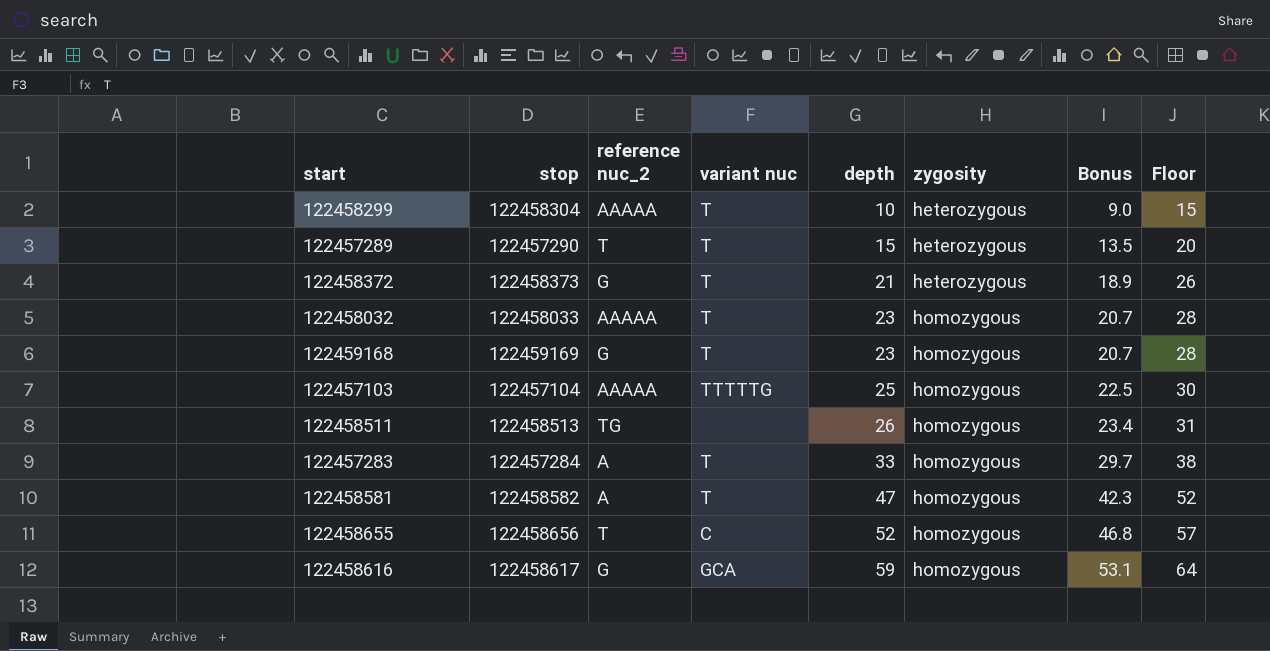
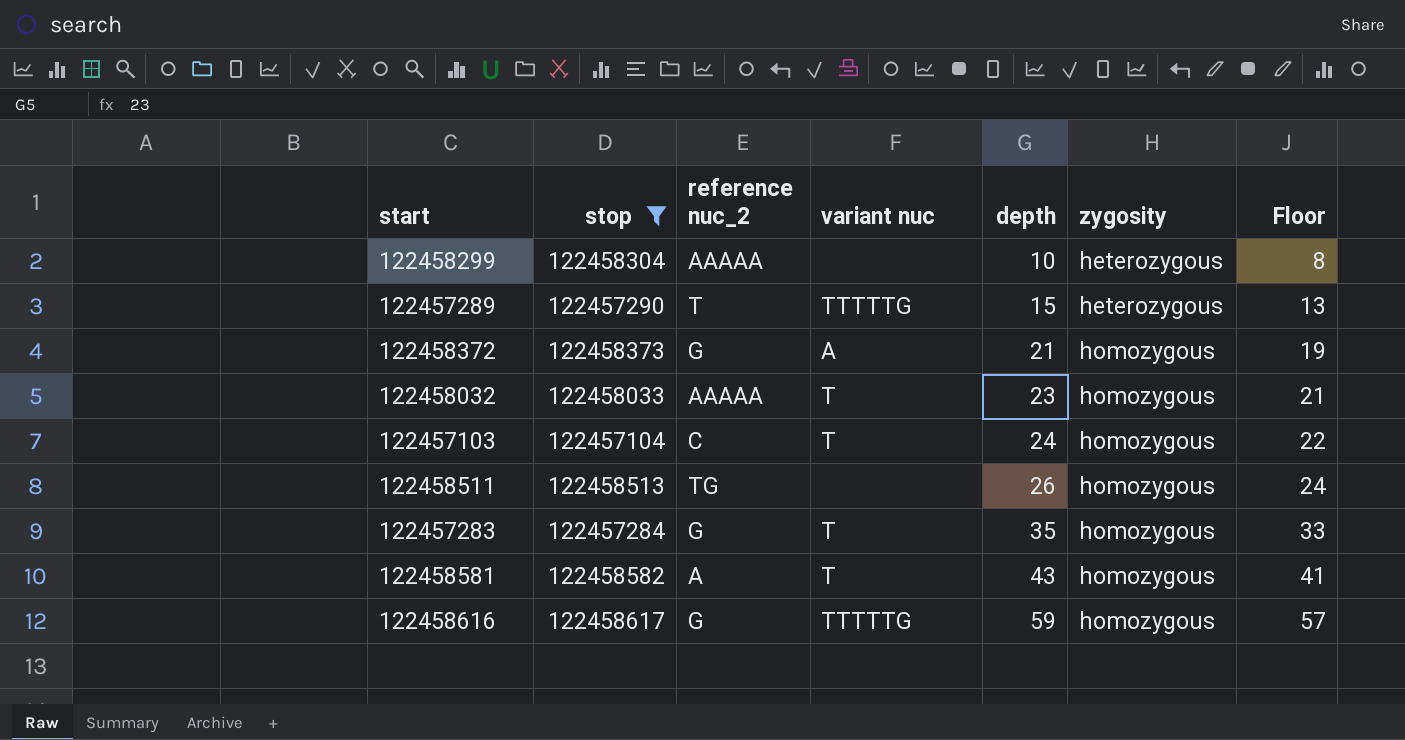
filter: none -> stop <= 122458617
column Bonus | formula: [depth] * 0.9 -> none
column Floor | formula: [depth] + 5 -> [depth] - 2
122458299 | variant nuc: T -> none
122457289 | variant nuc: T -> TTTTTG
122458372 | variant nuc: T -> A
122458372 | zygosity: heterozygous -> homozygous
122457103 | reference nuc_2: AAAAA -> C
122457103 | variant nuc: TTTTTG -> T
122457103 | depth: 25 -> 24
122457283 | reference nuc_2: A -> G
122457283 | depth: 33 -> 35
122458581 | depth: 47 -> 43
122458616 | variant nuc: GCA -> TTTTTG

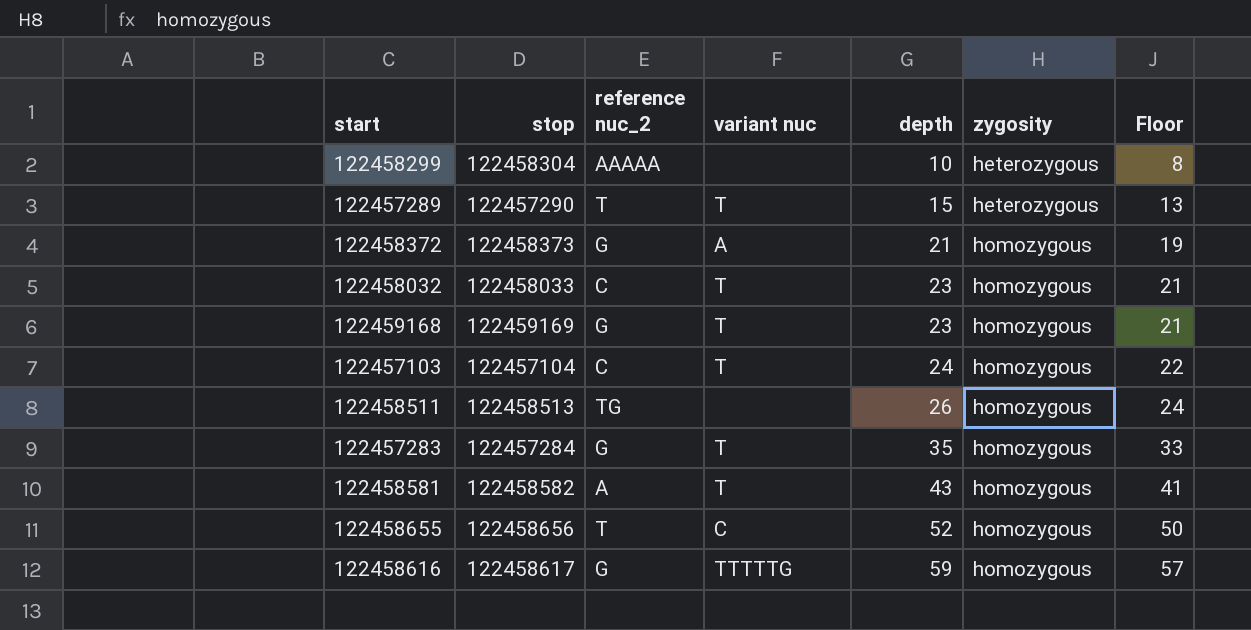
filter: stop <= 122458617 -> none
122457289 | variant nuc: TTTTTG -> T
122458032 | reference nuc_2: AAAAA -> C

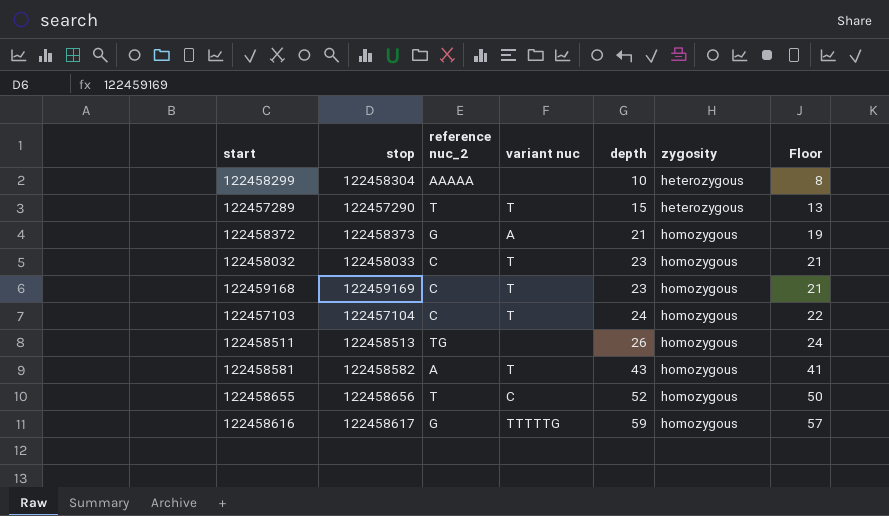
row 122457283: 122457284 | G | T | 35 | homozygous | 33 -> none
122459168 | reference nuc_2: G -> C

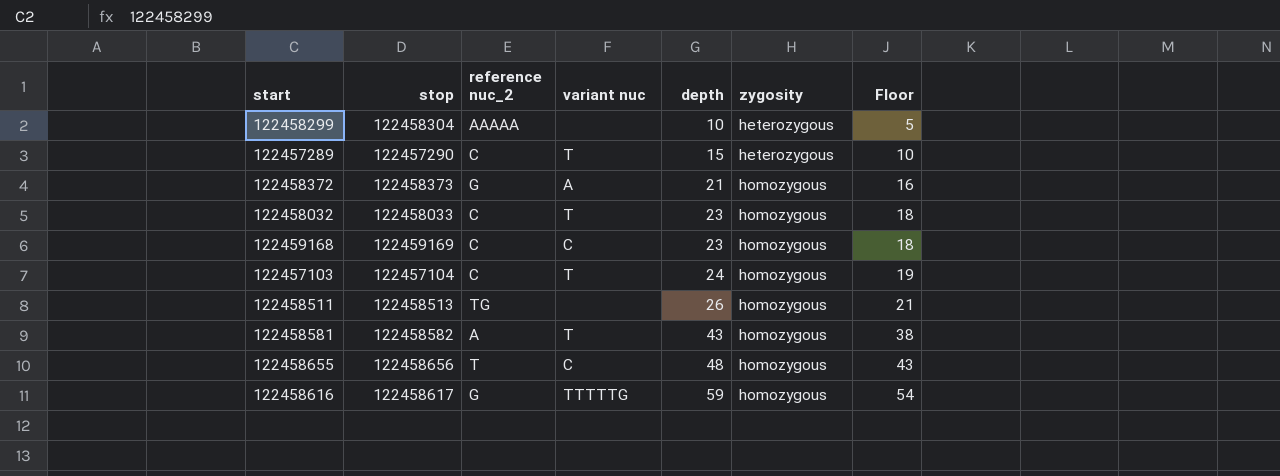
column Floor | formula: [depth] - 2 -> [depth] - 5
122457289 | reference nuc_2: T -> C
122459168 | variant nuc: T -> C
122458655 | depth: 52 -> 48

